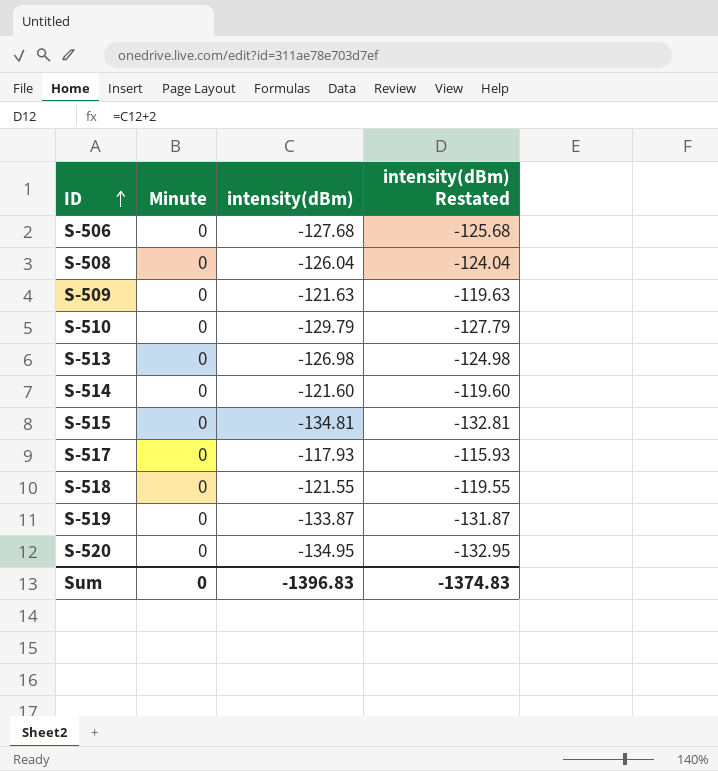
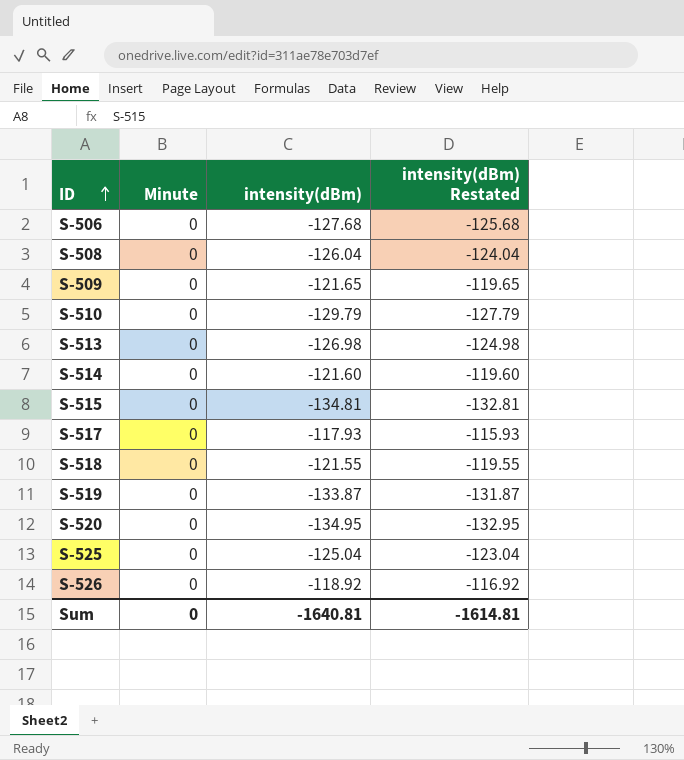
S-509 | intensity(dBm): -121.63 -> -121.65
S-509 | intensity(dBm) Restated: -119.63 -> -119.65
row S-525: none -> 0 | -125.04 | -123.04
row S-526: none -> 0 | -118.92 | -116.92
Sum | intensity(dBm): -1396.83 -> -1640.81
Sum | intensity(dBm) Restated: -1374.83 -> -1614.81

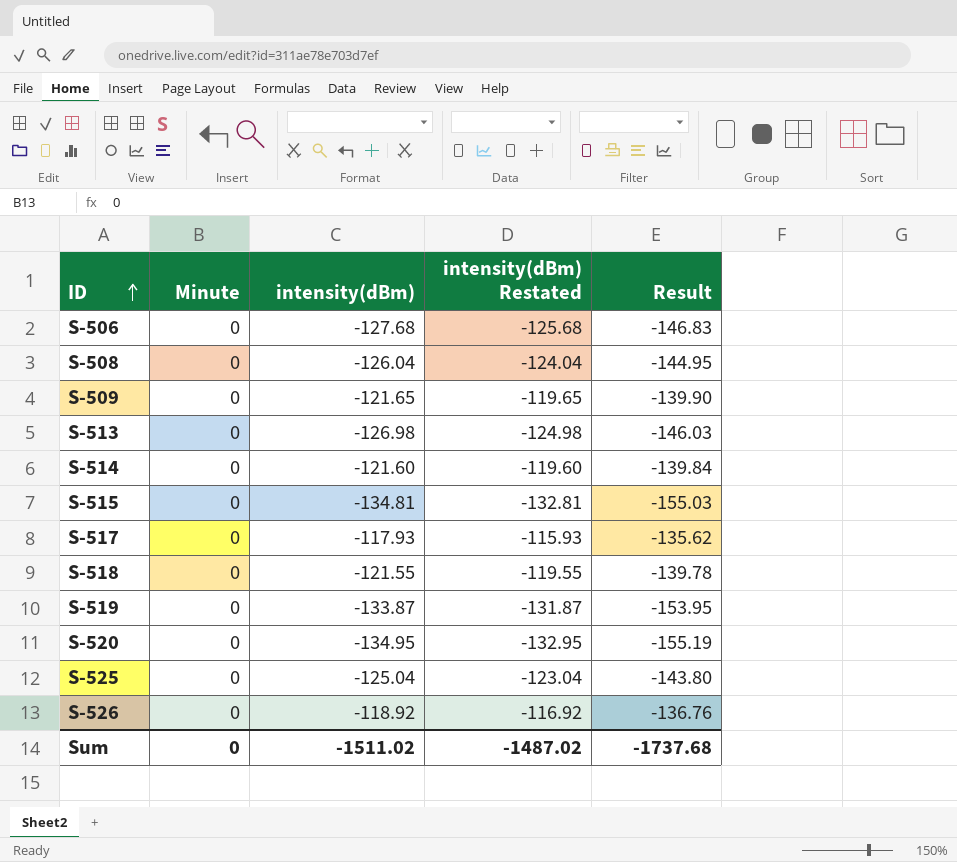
column Result | formula: none -> [intensity(dBm)] * 1.15
row S-510: 0 | -129.79 | -127.79 -> none
Sum | intensity(dBm): -1640.81 -> -1511.02
Sum | intensity(dBm) Restated: -1614.81 -> -1487.02

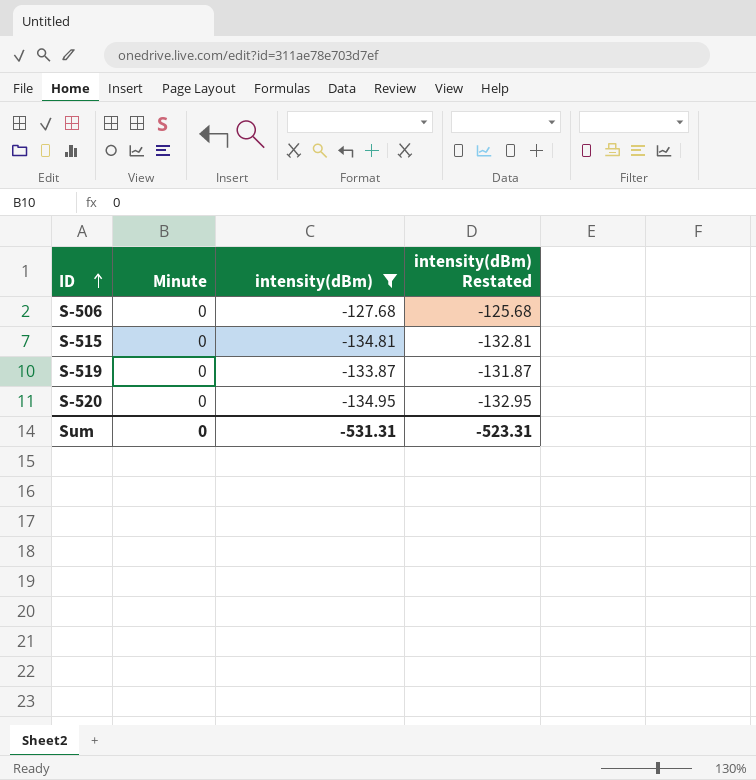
filter: none -> intensity(dBm) <= -127.68
column Result | formula: [intensity(dBm)] * 1.15 -> none
Sum | intensity(dBm): -1511.02 -> -531.31
Sum | intensity(dBm) Restated: -1487.02 -> -523.31

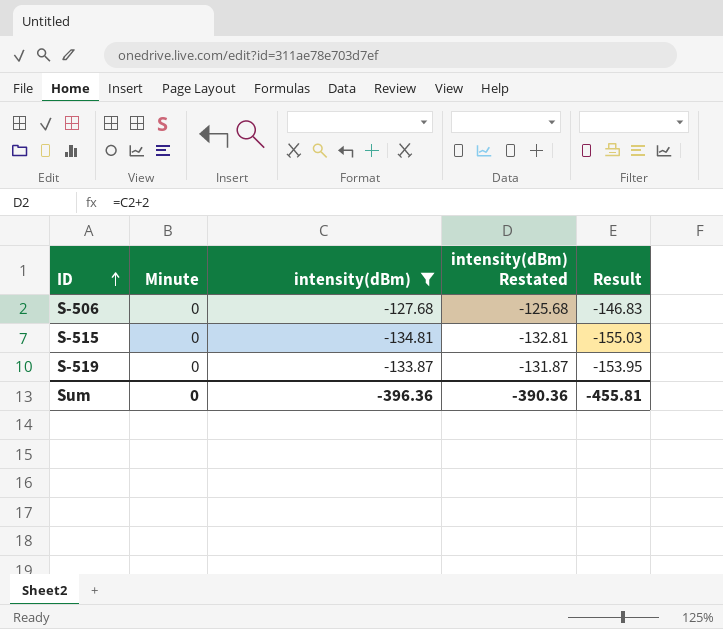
column Result | formula: none -> [intensity(dBm)] * 1.15
row S-520: 0 | -134.95 | -132.95 -> none
Sum | intensity(dBm): -531.31 -> -396.36
Sum | intensity(dBm) Restated: -523.31 -> -390.36

